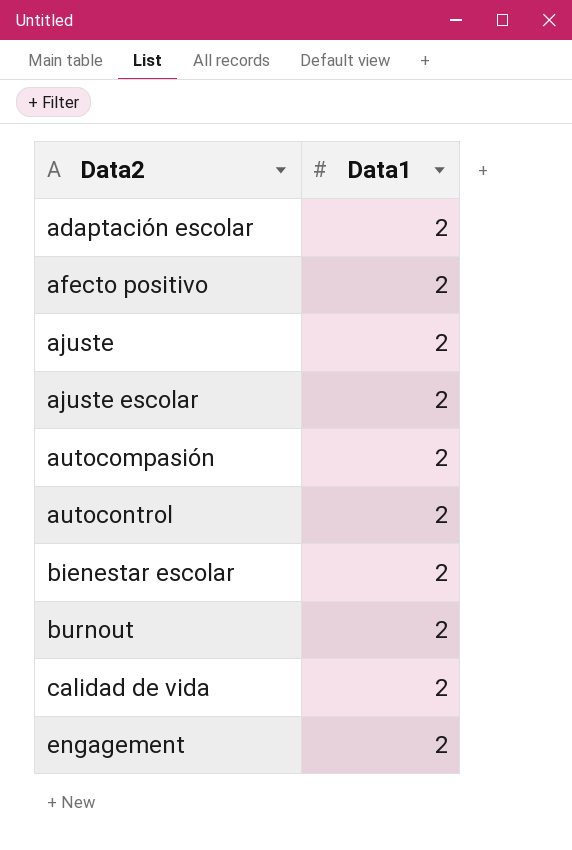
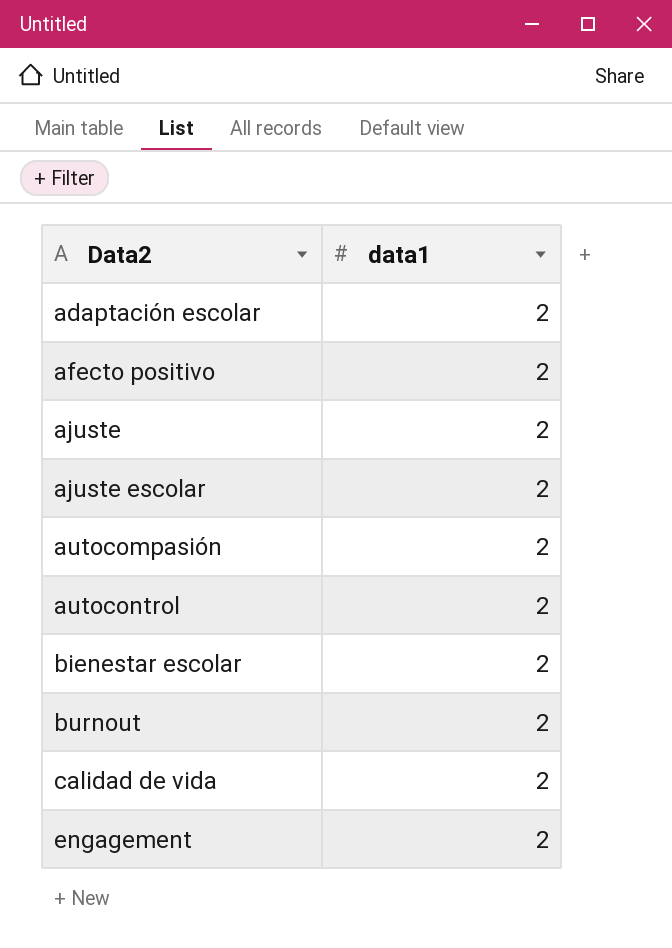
column name: Data1 -> data1

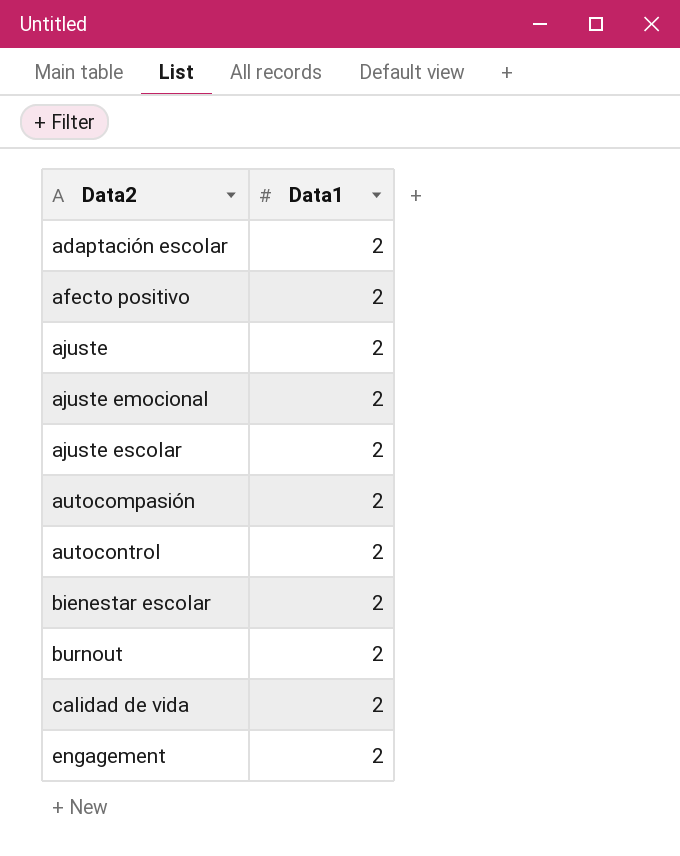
column name: data1 -> Data1
row ajuste emocional: none -> 2

